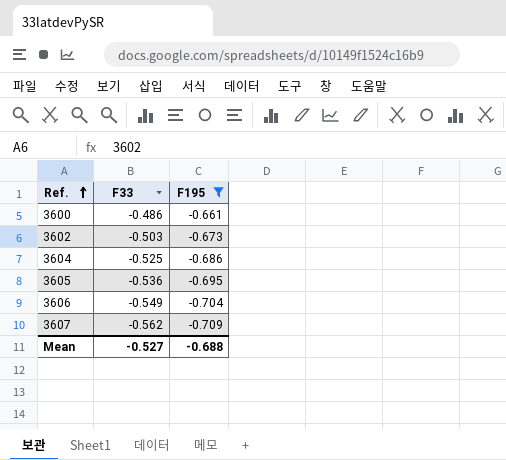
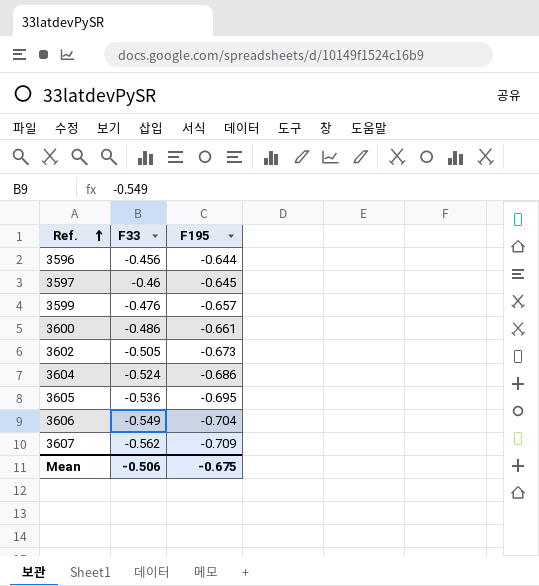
filter: F195 <= -0.661 -> none
3602 | F33: -0.503 -> -0.505
3604 | F33: -0.525 -> -0.524
Mean | F33: -0.527 -> -0.506
Mean | F195: -0.688 -> -0.675

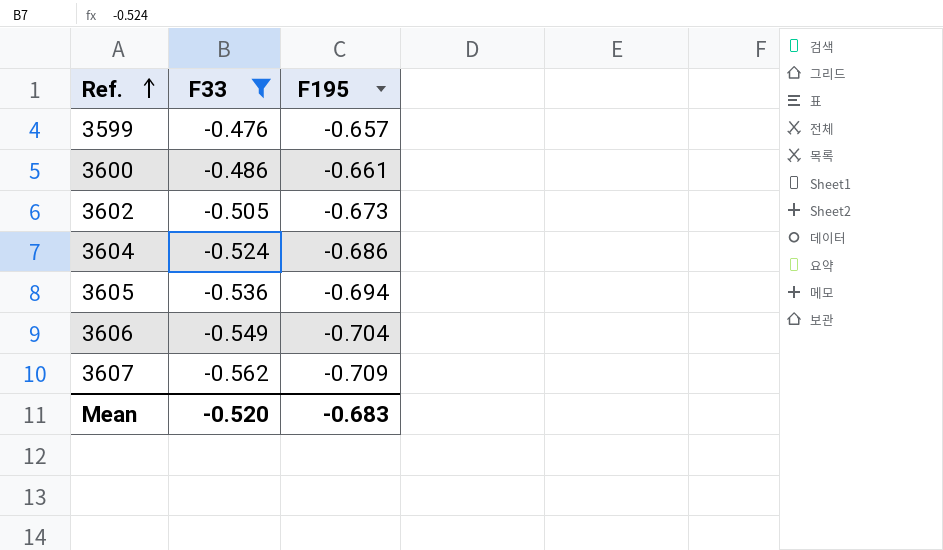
filter: none -> F33 <= -0.476
3605 | F195: -0.695 -> -0.694
Mean | F33: -0.506 -> -0.520
Mean | F195: -0.675 -> -0.683

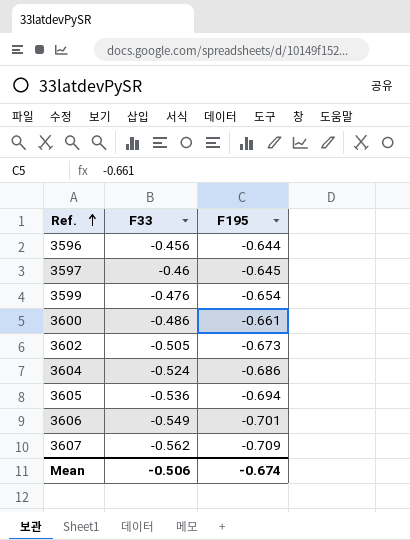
filter: F33 <= -0.476 -> none
3599 | F195: -0.657 -> -0.654
3606 | F195: -0.704 -> -0.701
Mean | F33: -0.520 -> -0.506
Mean | F195: -0.683 -> -0.674

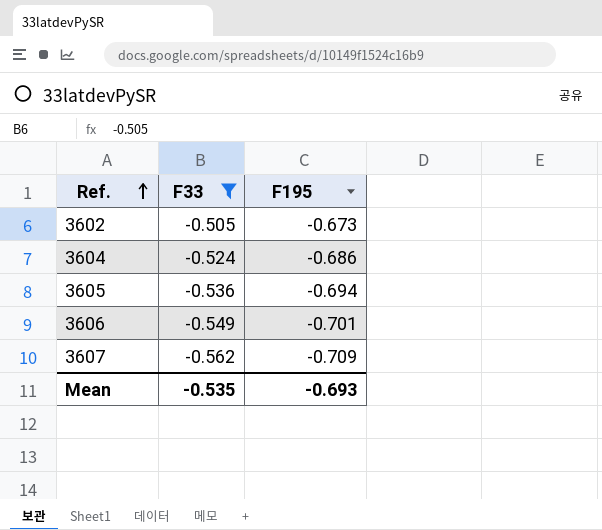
filter: none -> F33 <= -0.505
Mean | F33: -0.506 -> -0.535
Mean | F195: -0.674 -> -0.693

